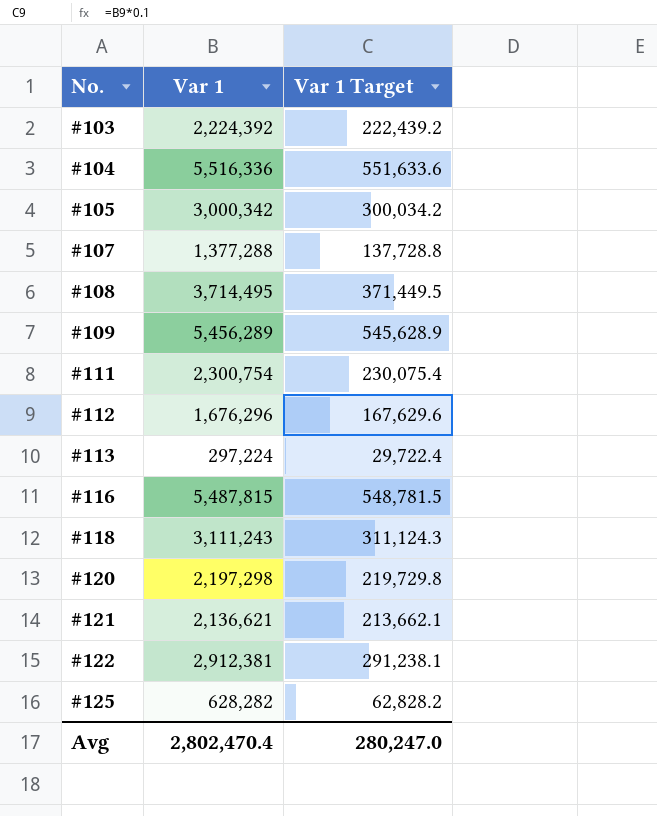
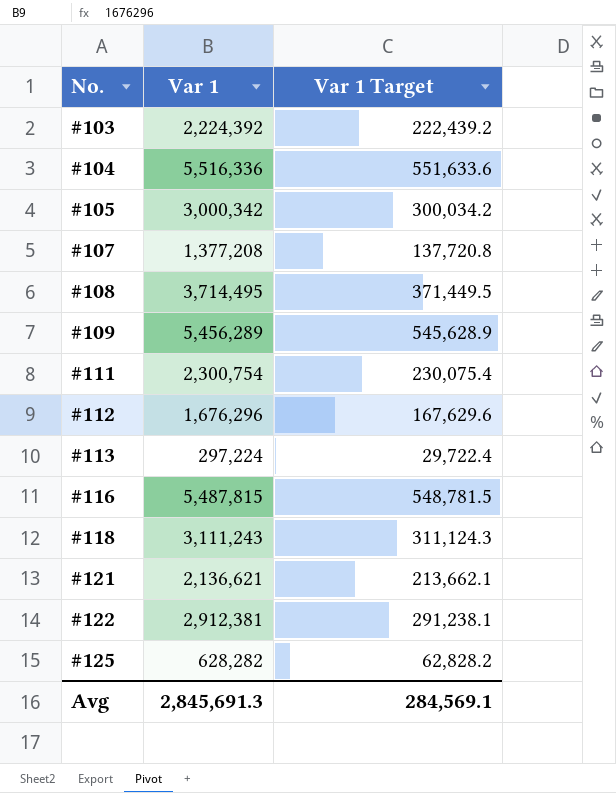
row #120: 2,197,298 | 219,729.8 -> none
#107 | Var 1: 1,377,288 -> 1,377,208
#107 | Var 1 Target: 137,728.8 -> 137,720.8
Avg | Var 1: 2,802,470.4 -> 2,845,691.3
Avg | Var 1 Target: 280,247.0 -> 284,569.1

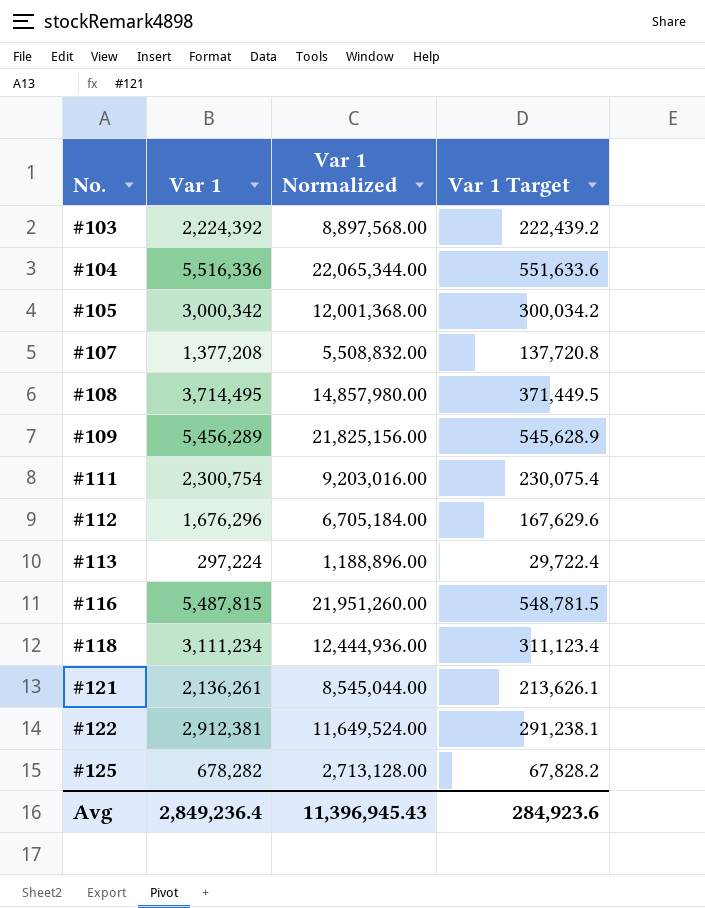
column Var 1 Normalized | formula: none -> [Var 1] * 4
#118 | Var 1: 3,111,243 -> 3,111,234
#118 | Var 1 Target: 311,124.3 -> 311,123.4
#121 | Var 1: 2,136,621 -> 2,136,261
#121 | Var 1 Target: 213,662.1 -> 213,626.1
#125 | Var 1: 628,282 -> 678,282
#125 | Var 1 Target: 62,828.2 -> 67,828.2
Avg | Var 1: 2,845,691.3 -> 2,849,236.4
Avg | Var 1 Target: 284,569.1 -> 284,923.6

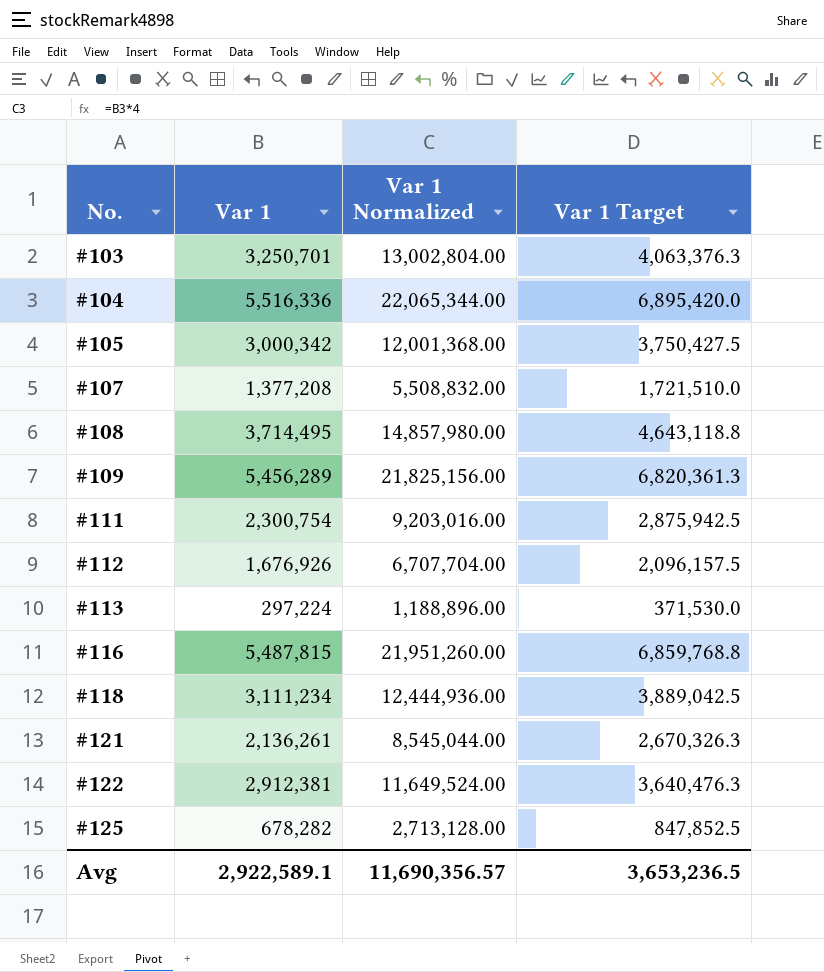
column Var 1 Target | formula: [Var 1] * 0.1 -> [Var 1] * 1.25
#103 | Var 1: 2,224,392 -> 3,250,701
#103 | Var 1 Normalized: 8,897,568.00 -> 13,002,804.00
#112 | Var 1: 1,676,296 -> 1,676,926
#112 | Var 1 Normalized: 6,705,184.00 -> 6,707,704.00
Avg | Var 1: 2,849,236.4 -> 2,922,589.1
Avg | Var 1 Normalized: 11,396,945.43 -> 11,690,356.57
Avg | Var 1 Target: 284,923.6 -> 3,653,236.5

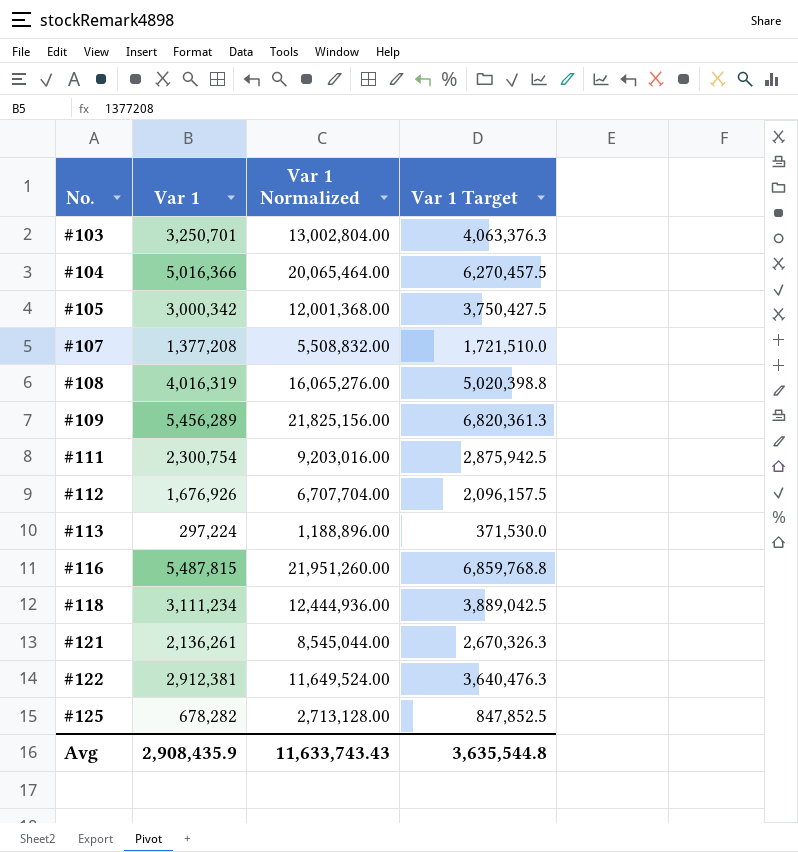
#104 | Var 1: 5,516,336 -> 5,016,366
#104 | Var 1 Normalized: 22,065,344.00 -> 20,065,464.00
#104 | Var 1 Target: 6,895,420.0 -> 6,270,457.5
#108 | Var 1: 3,714,495 -> 4,016,319
#108 | Var 1 Normalized: 14,857,980.00 -> 16,065,276.00
#108 | Var 1 Target: 4,643,118.8 -> 5,020,398.8
Avg | Var 1: 2,922,589.1 -> 2,908,435.9
Avg | Var 1 Normalized: 11,690,356.57 -> 11,633,743.43
Avg | Var 1 Target: 3,653,236.5 -> 3,635,544.8

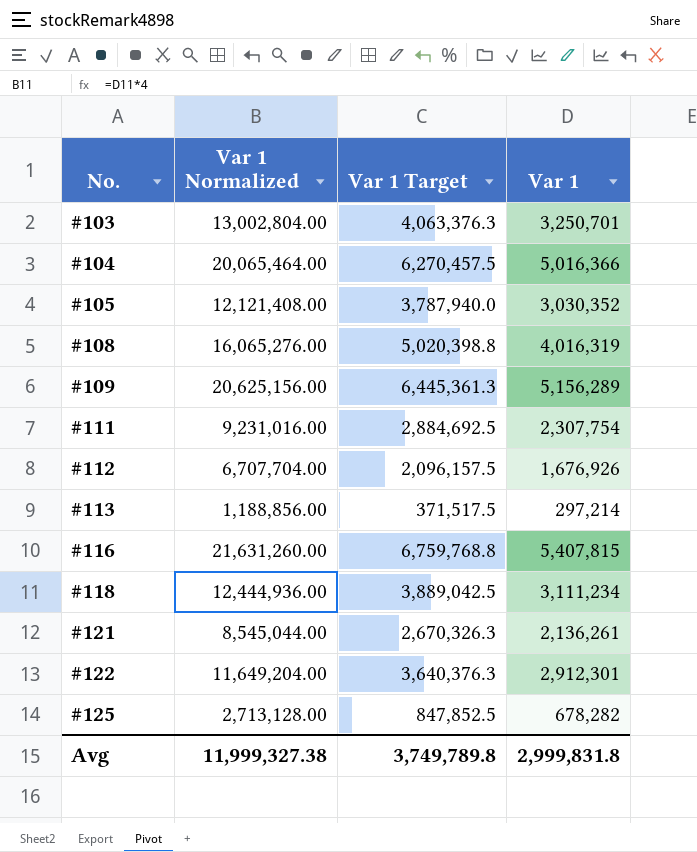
column Var 1 | position: 2 -> 4
row #107: 1,377,208 | 5,508,832.00 | 1,721,510.0 -> none
#105 | Var 1 Normalized: 12,001,368.00 -> 12,121,408.00
#105 | Var 1 Target: 3,750,427.5 -> 3,787,940.0
#105 | Var 1: 3,000,342 -> 3,030,352
#109 | Var 1 Normalized: 21,825,156.00 -> 20,625,156.00
#109 | Var 1 Target: 6,820,361.3 -> 6,445,361.3
#109 | Var 1: 5,456,289 -> 5,156,289
#111 | Var 1 Normalized: 9,203,016.00 -> 9,231,016.00
#111 | Var 1 Target: 2,875,942.5 -> 2,884,692.5
#111 | Var 1: 2,300,754 -> 2,307,754
#113 | Var 1 Normalized: 1,188,896.00 -> 1,188,856.00
#113 | Var 1 Target: 371,530.0 -> 371,517.5
#113 | Var 1: 297,224 -> 297,214
#116 | Var 1 Normalized: 21,951,260.00 -> 21,631,260.00
#116 | Var 1 Target: 6,859,768.8 -> 6,759,768.8
#116 | Var 1: 5,487,815 -> 5,407,815
#122 | Var 1 Normalized: 11,649,524.00 -> 11,649,204.00
#122 | Var 1 Target: 3,640,476.3 -> 3,640,376.3
#122 | Var 1: 2,912,381 -> 2,912,301
Avg | Var 1 Normalized: 11,633,743.43 -> 11,999,327.38
Avg | Var 1 Target: 3,635,544.8 -> 3,749,789.8
Avg | Var 1: 2,908,435.9 -> 2,999,831.8

